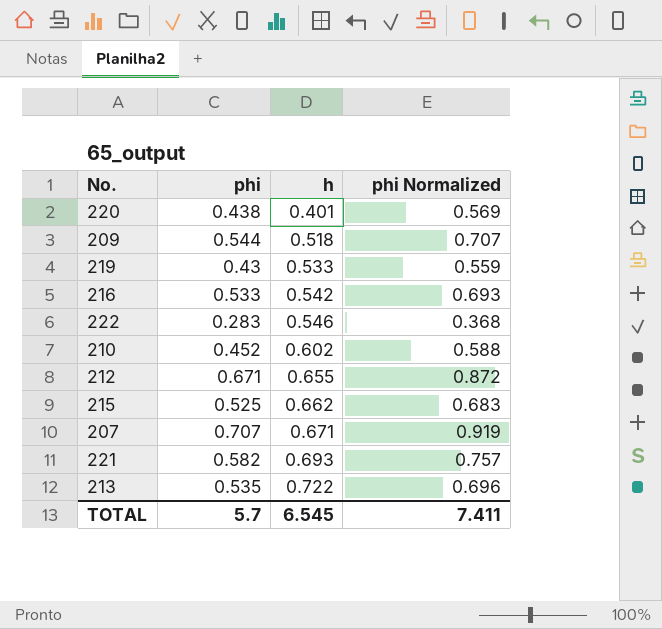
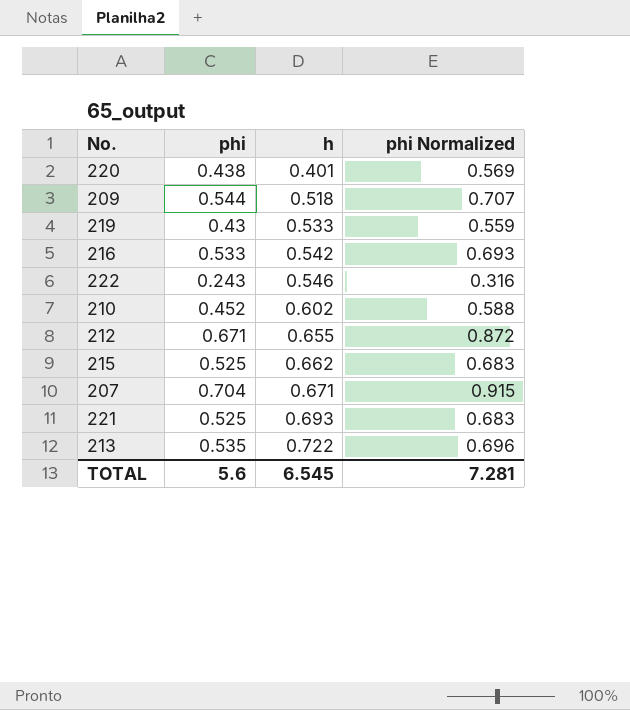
222 | phi: 0.283 -> 0.243
222 | phi Normalized: 0.368 -> 0.316
207 | phi: 0.707 -> 0.704
207 | phi Normalized: 0.919 -> 0.915
221 | phi: 0.582 -> 0.525
221 | phi Normalized: 0.757 -> 0.683
TOTAL | phi: 5.7 -> 5.6
TOTAL | phi Normalized: 7.411 -> 7.281

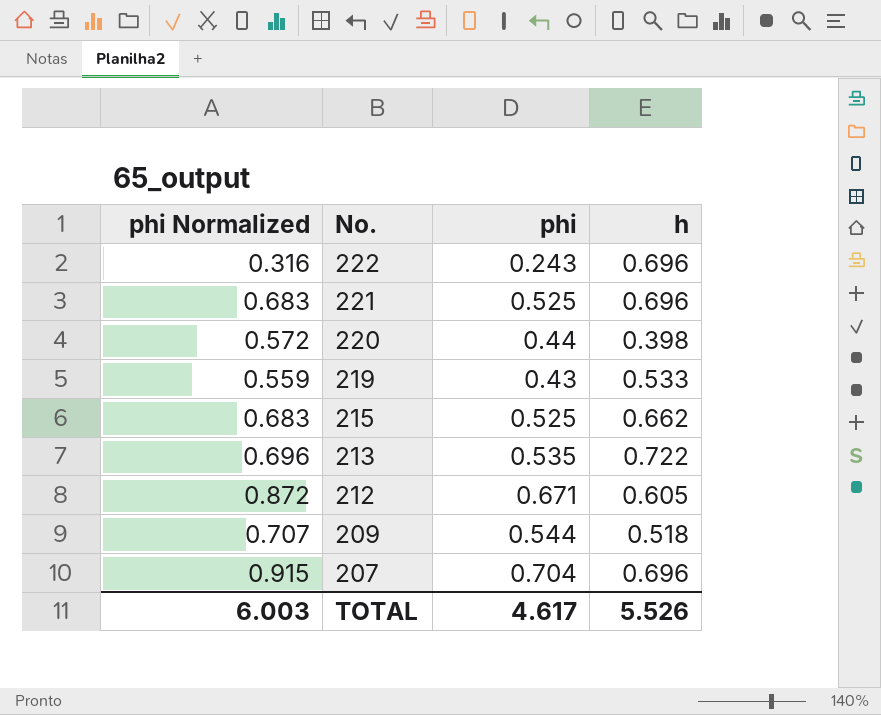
row order: h ascending -> No. descending
column phi Normalized | position: 4 -> 1
row 216: 0.533 | 0.542 | 0.693 -> none
row 210: 0.452 | 0.602 | 0.588 -> none
222 | h: 0.546 -> 0.696
221 | h: 0.693 -> 0.696
220 | phi Normalized: 0.569 -> 0.572
220 | phi: 0.438 -> 0.44
220 | h: 0.401 -> 0.398
212 | h: 0.655 -> 0.605
207 | h: 0.671 -> 0.696
TOTAL | phi Normalized: 7.281 -> 6.003
TOTAL | phi: 5.6 -> 4.617
TOTAL | h: 6.545 -> 5.526

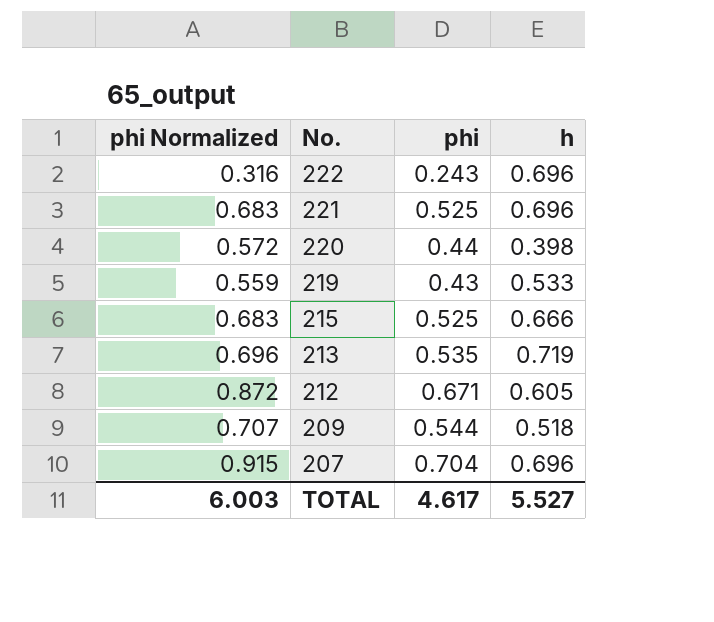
215 | h: 0.662 -> 0.666
213 | h: 0.722 -> 0.719
TOTAL | h: 5.526 -> 5.527

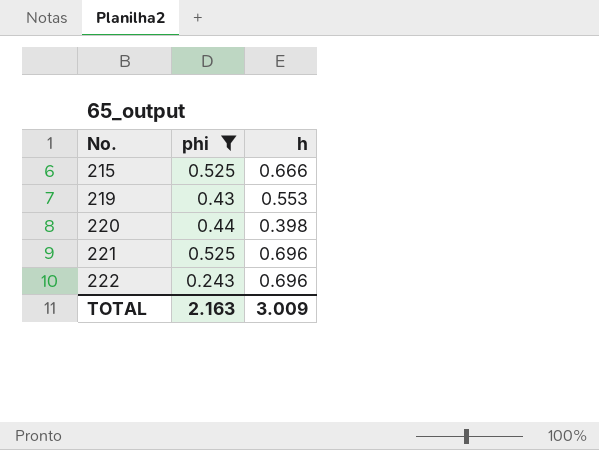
filter: none -> phi <= 0.525
row order: No. descending -> No. ascending
column phi Normalized | formula: [phi] * 1.3 -> none
219 | h: 0.533 -> 0.553
TOTAL | phi: 4.617 -> 2.163
TOTAL | h: 5.527 -> 3.009

